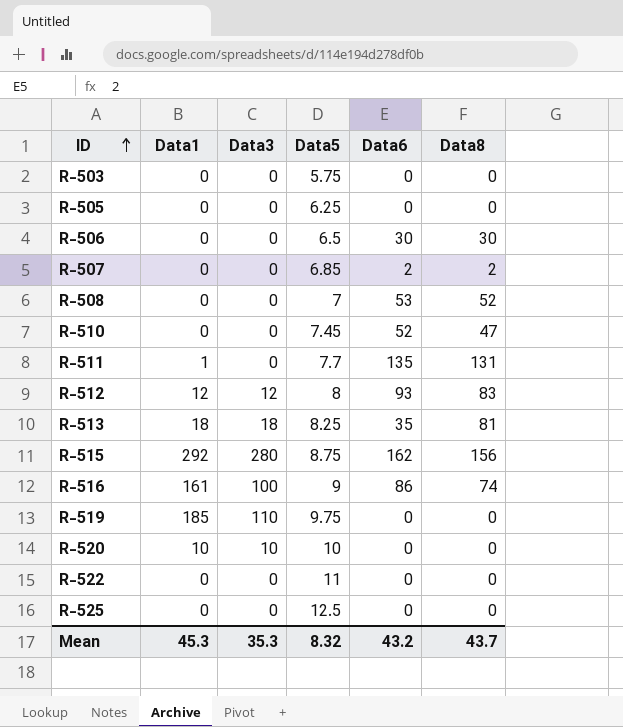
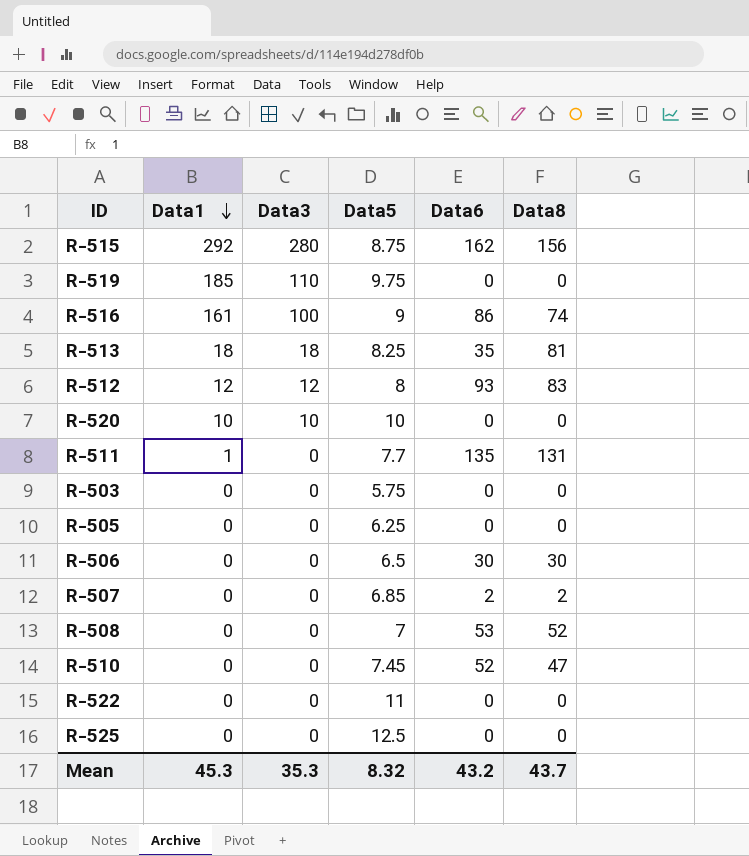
row order: ID ascending -> Data1 descending

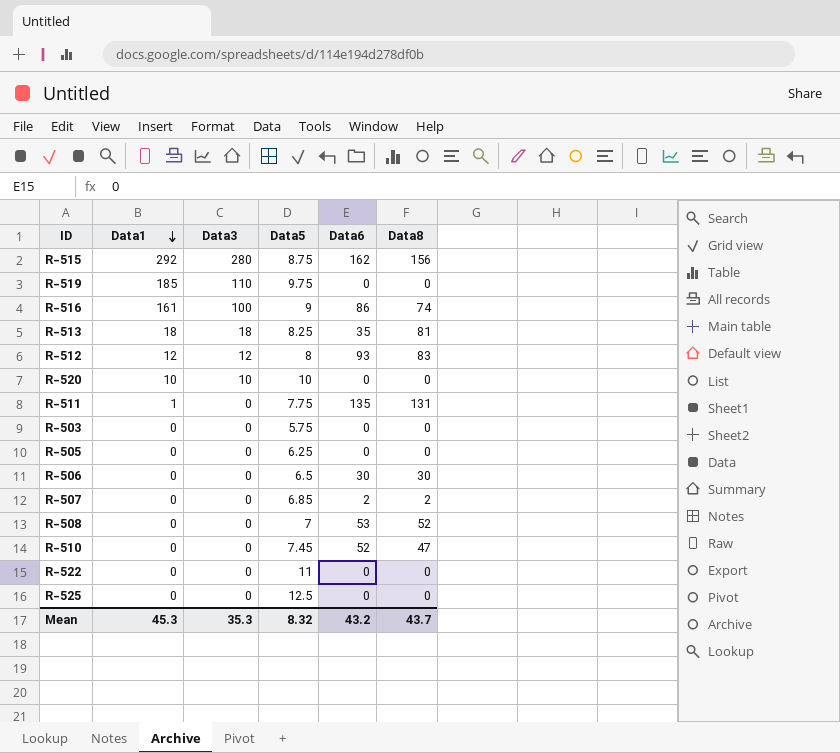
R-511 | Data5: 7.7 -> 7.75

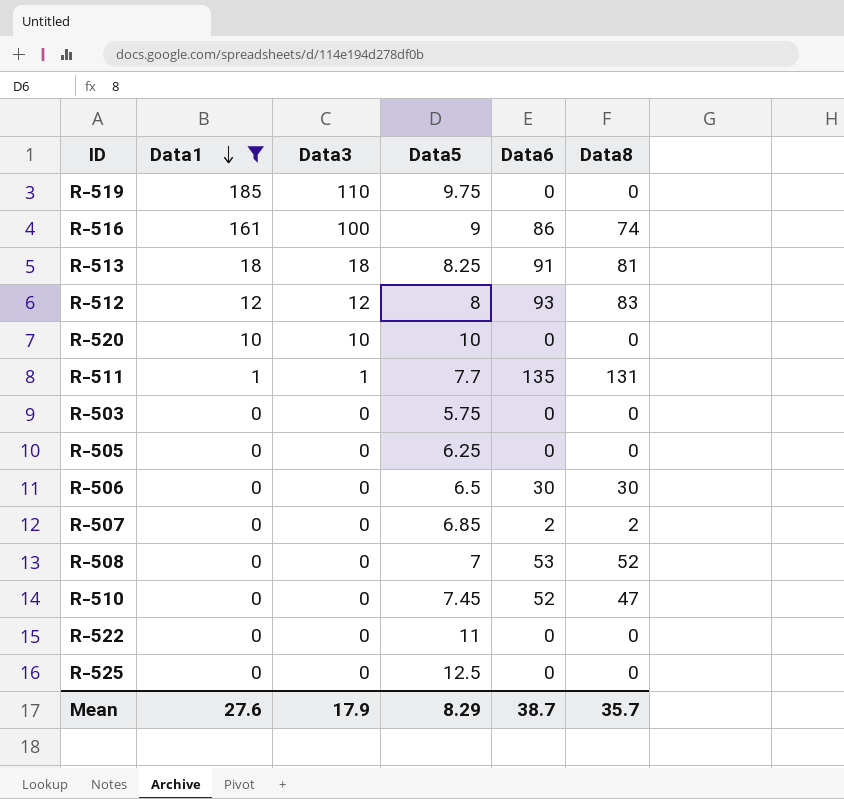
filter: none -> Data1 != 292
R-513 | Data6: 35 -> 91
R-511 | Data3: 0 -> 1
R-511 | Data5: 7.75 -> 7.7
Mean | Data1: 45.3 -> 27.6
Mean | Data3: 35.3 -> 17.9
Mean | Data5: 8.32 -> 8.29
Mean | Data6: 43.2 -> 38.7
Mean | Data8: 43.7 -> 35.7

